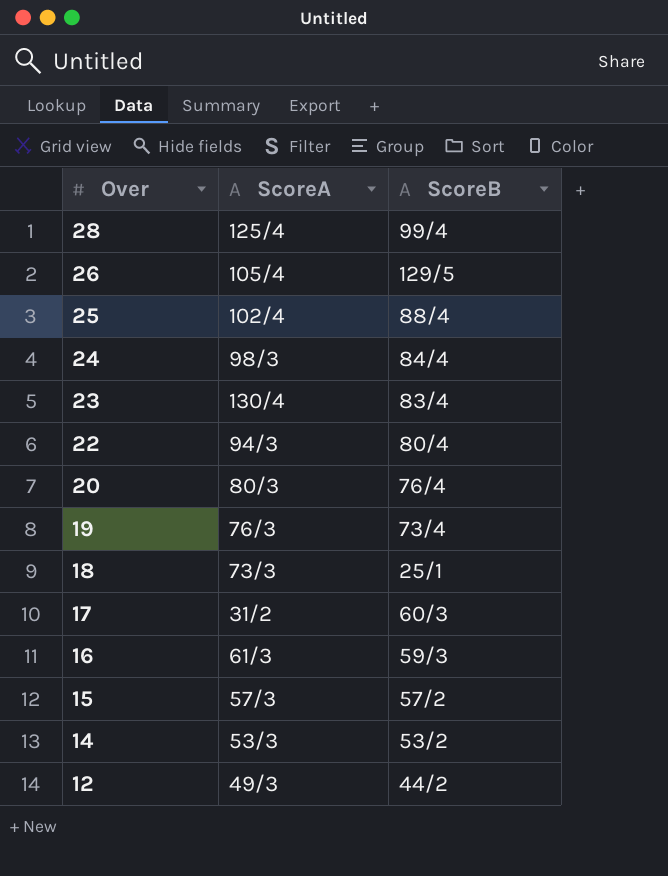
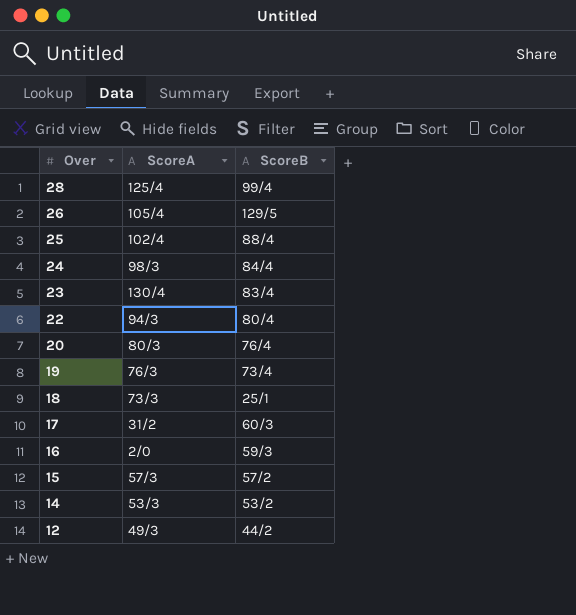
16 | ScoreA: 61/3 -> 2/0

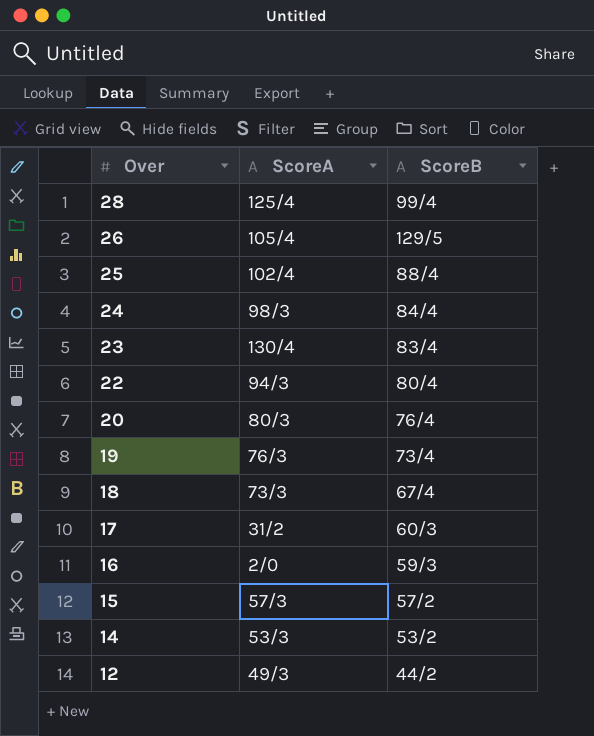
18 | ScoreB: 25/1 -> 67/4

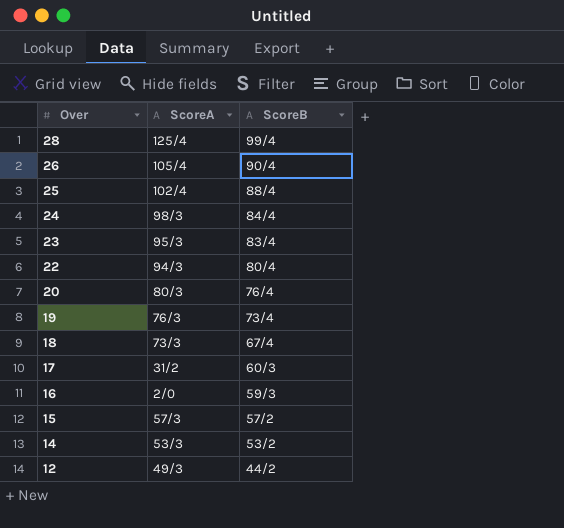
26 | ScoreB: 129/5 -> 90/4
23 | ScoreA: 130/4 -> 95/3

